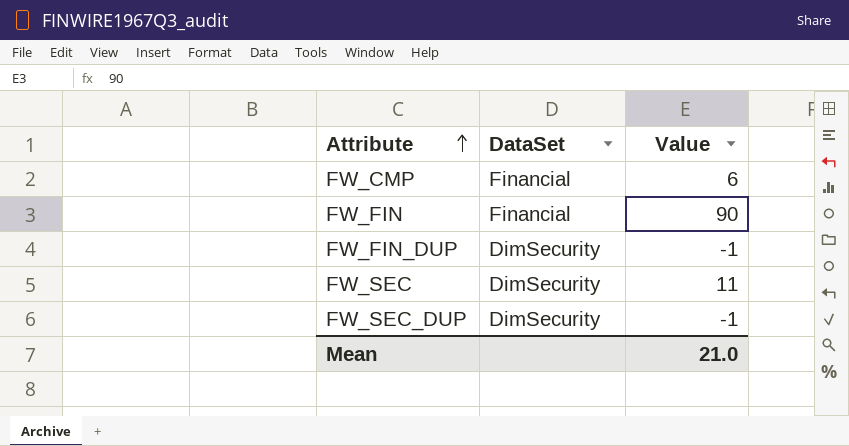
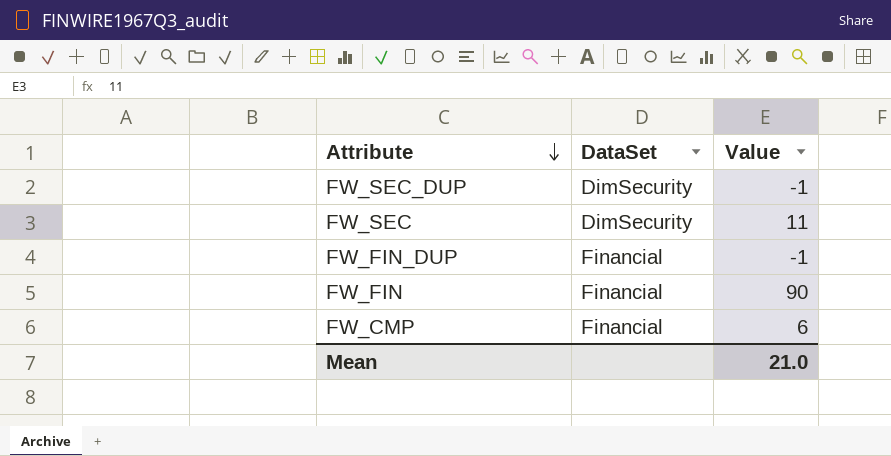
row order: Attribute ascending -> Attribute descending
FW_FIN_DUP | DataSet: DimSecurity -> Financial

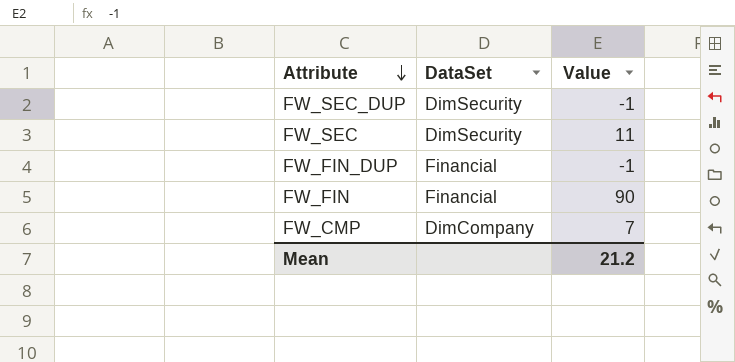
FW_CMP | DataSet: Financial -> DimCompany
FW_CMP | Value: 6 -> 7
Mean | Value: 21.0 -> 21.2

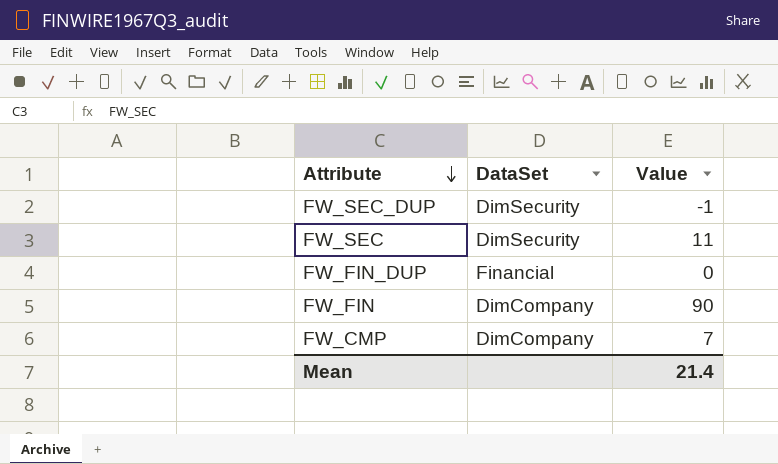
FW_FIN_DUP | Value: -1 -> 0
FW_FIN | DataSet: Financial -> DimCompany
Mean | Value: 21.2 -> 21.4

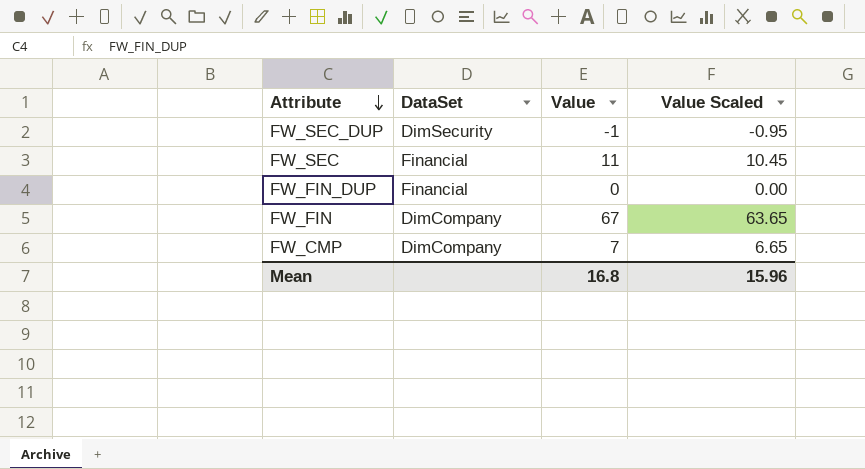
column Value Scaled | formula: none -> [Value] * 0.95
FW_SEC | DataSet: DimSecurity -> Financial
FW_FIN | Value: 90 -> 67
Mean | Value: 21.4 -> 16.8

